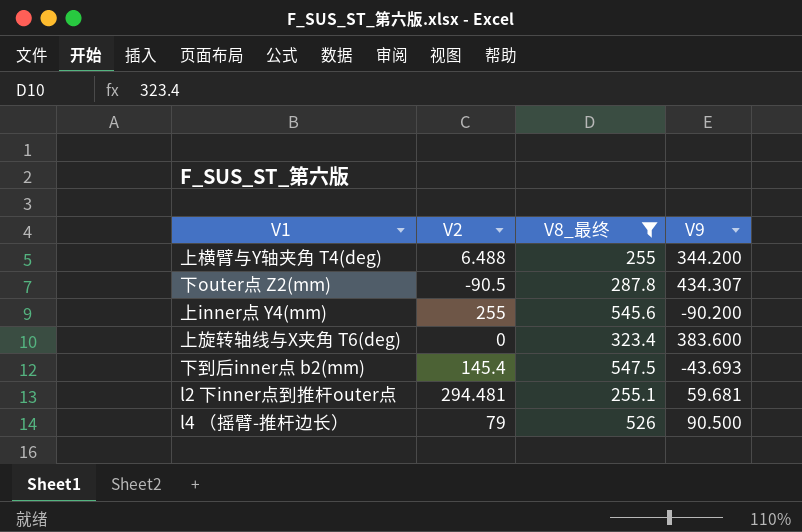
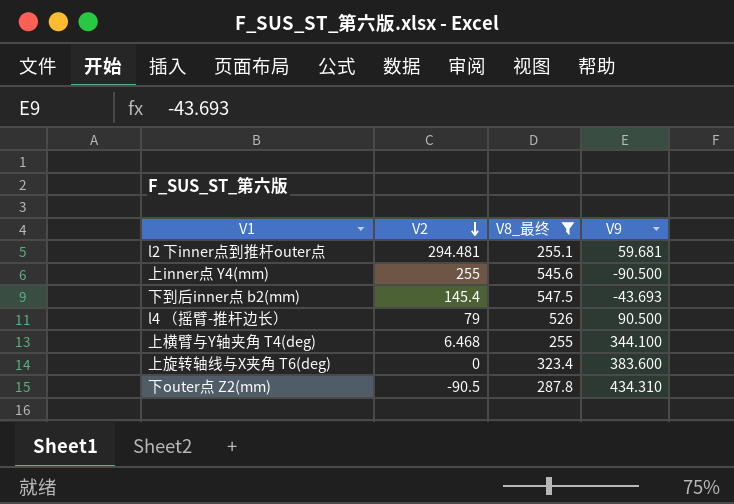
row order: none -> V2 descending
上inner点 Y4(mm) | V9: -90.200 -> -90.500
上横臂与Y轴夹角 T4(deg) | V2: 6.488 -> 6.468
上横臂与Y轴夹角 T4(deg) | V9: 344.200 -> 344.100
下outer点 Z2(mm) | V9: 434.307 -> 434.310

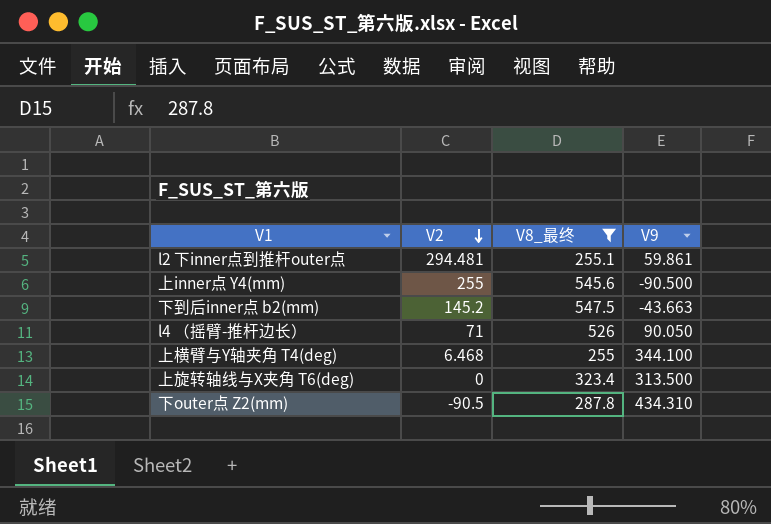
l2 下inner点到推杆outer点 | V9: 59.681 -> 59.861
下到后inner点 b2(mm) | V2: 145.4 -> 145.2
下到后inner点 b2(mm) | V9: -43.693 -> -43.663
l4 （摇臂-推杆边长） | V2: 79 -> 71
l4 （摇臂-推杆边长） | V9: 90.500 -> 90.050
上旋转轴线与X夹角 T6(deg) | V9: 383.600 -> 313.500

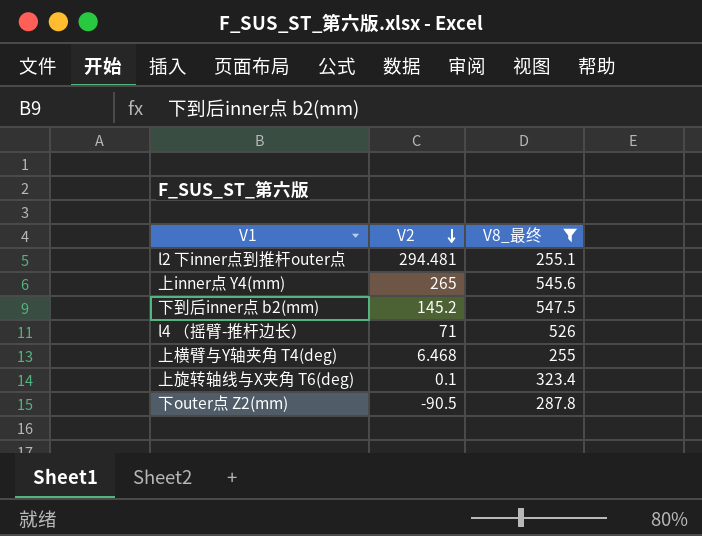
column V9 | position: 4 -> none
上inner点 Y4(mm) | V2: 255 -> 265
上旋转轴线与X夹角 T6(deg) | V2: 0 -> 0.1

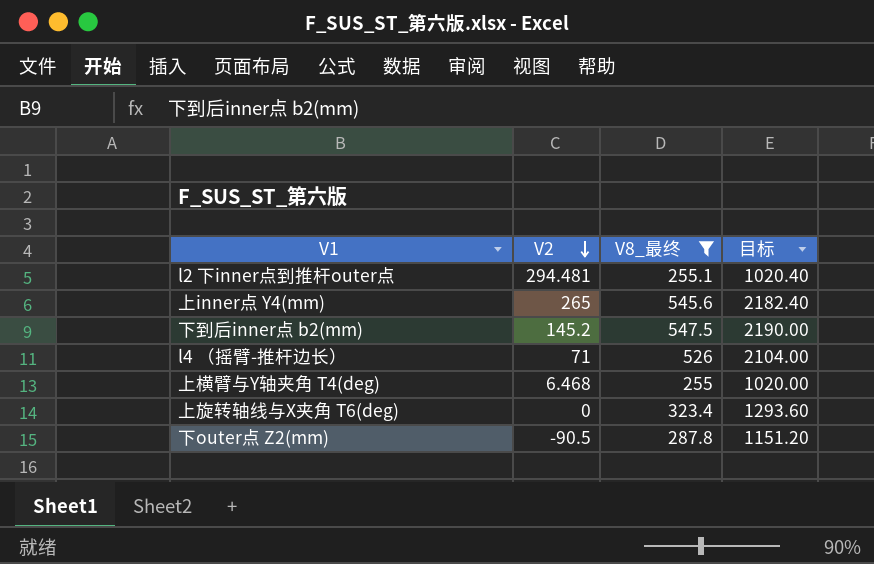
column 目标 | formula: none -> [V8_最终] * 4
上旋转轴线与X夹角 T6(deg) | V2: 0.1 -> 0

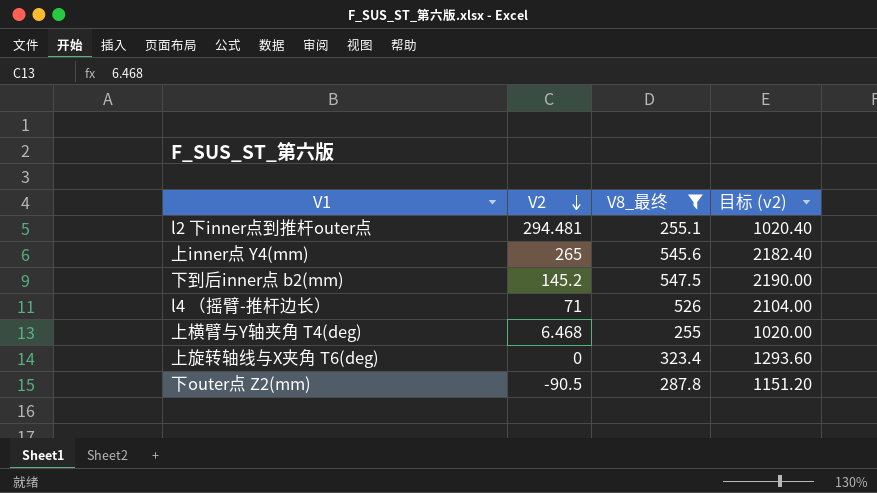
column name: 目标 -> 目标 (v2)

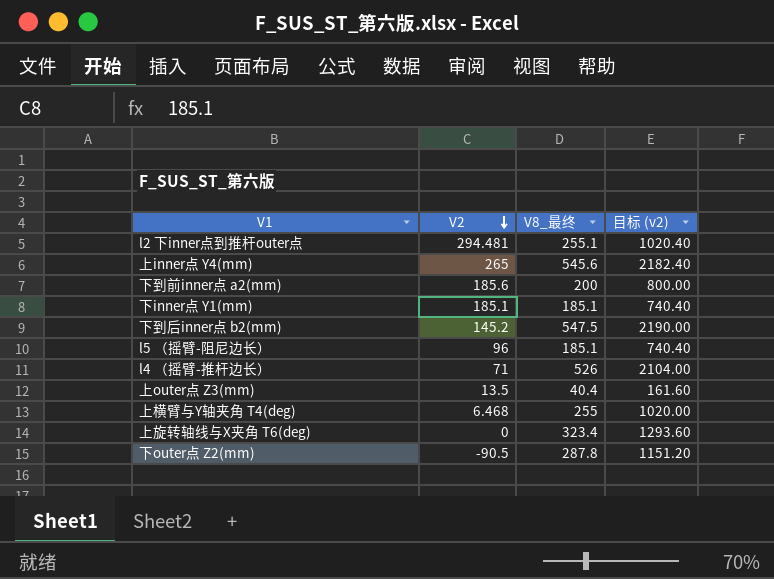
filter: V8_最终 >= 255 -> none

